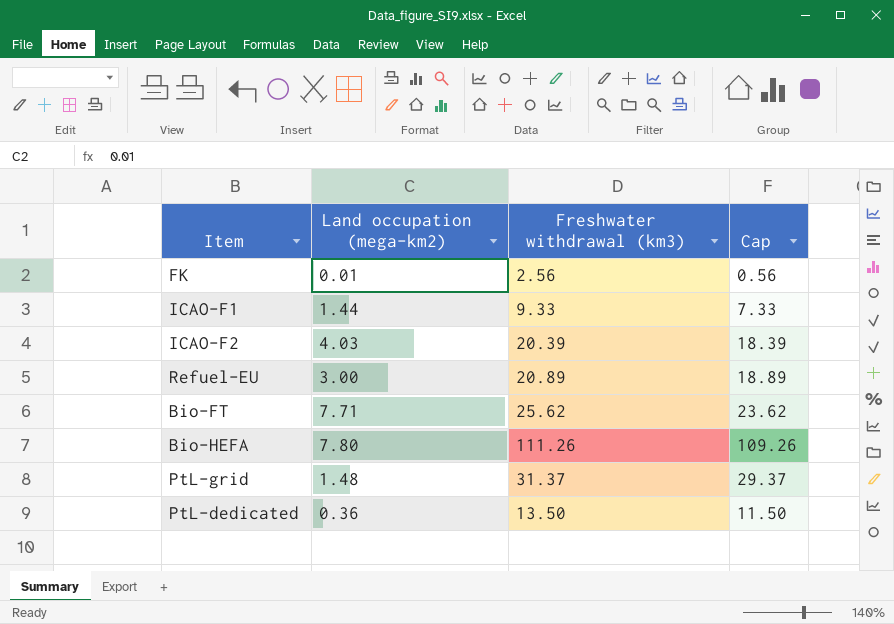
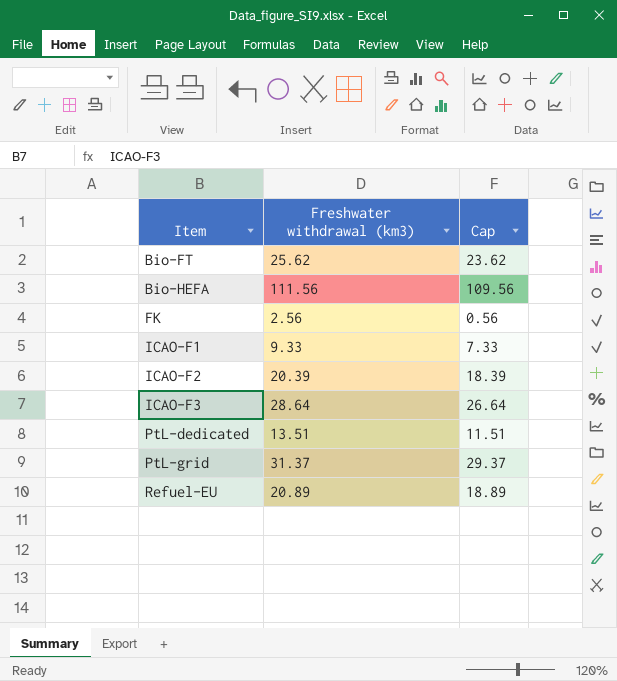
row order: none -> Item ascending
column Land occupation (mega-km2) | position: 2 -> none
Bio-HEFA | Freshwater withdrawal (km3): 111.26 -> 111.56
Bio-HEFA | Cap: 109.26 -> 109.56
row ICAO-F3: none -> 28.64 | 26.64
PtL-dedicated | Freshwater withdrawal (km3): 13.50 -> 13.51
PtL-dedicated | Cap: 11.50 -> 11.51

